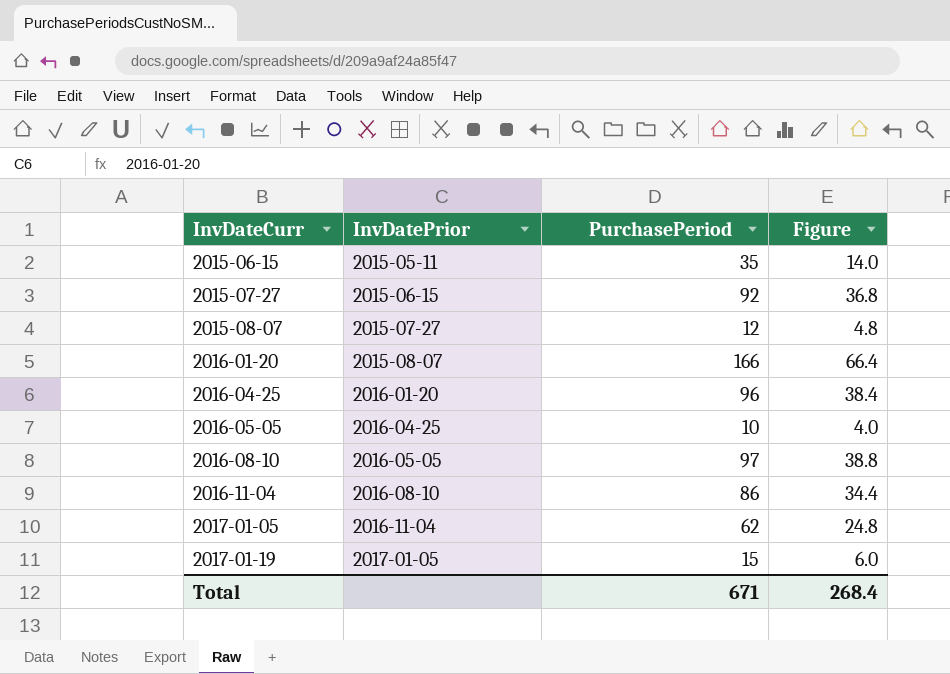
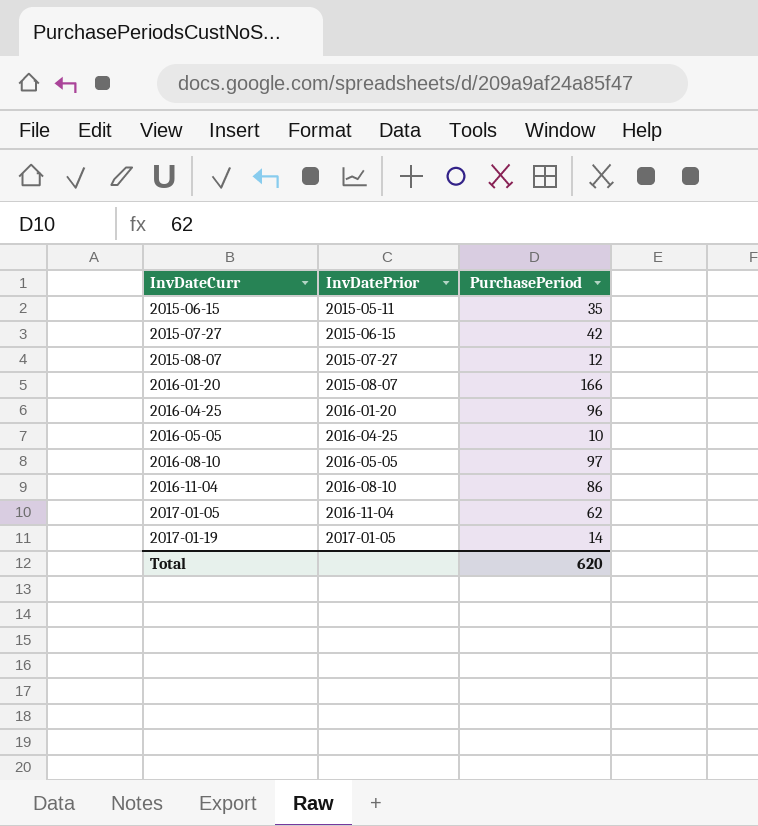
column Figure | formula: [PurchasePeriod] * 0.4 -> none
2015-07-27 | PurchasePeriod: 92 -> 42
2017-01-19 | PurchasePeriod: 15 -> 14
Total | PurchasePeriod: 671 -> 620

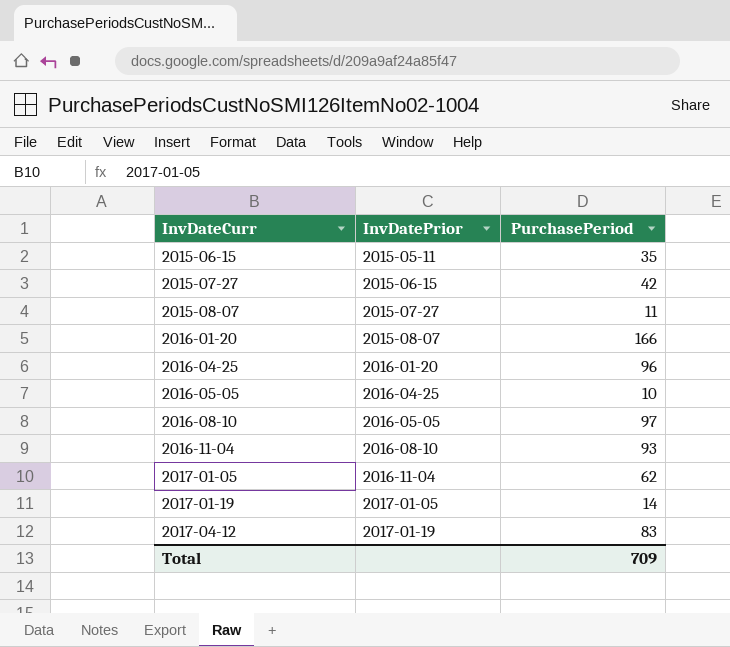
2015-08-07 | PurchasePeriod: 12 -> 11
2016-11-04 | PurchasePeriod: 86 -> 93
row 2017-04-12: none -> 2017-01-19 | 83
Total | PurchasePeriod: 620 -> 709

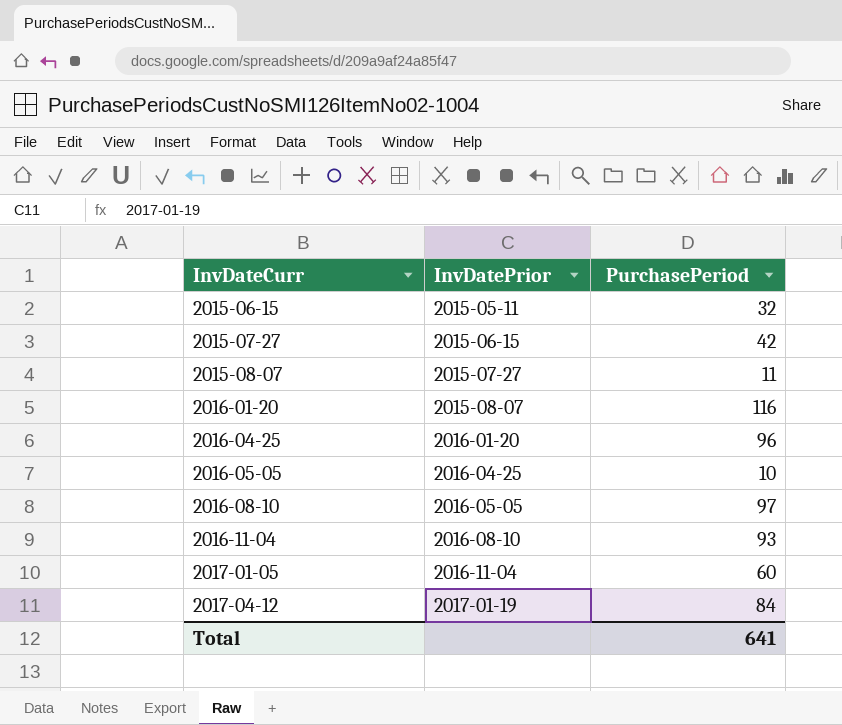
row 2017-01-19: 2017-01-05 | 14 -> none
2015-06-15 | PurchasePeriod: 35 -> 32
2016-01-20 | PurchasePeriod: 166 -> 116
2017-01-05 | PurchasePeriod: 62 -> 60
2017-04-12 | PurchasePeriod: 83 -> 84
Total | PurchasePeriod: 709 -> 641

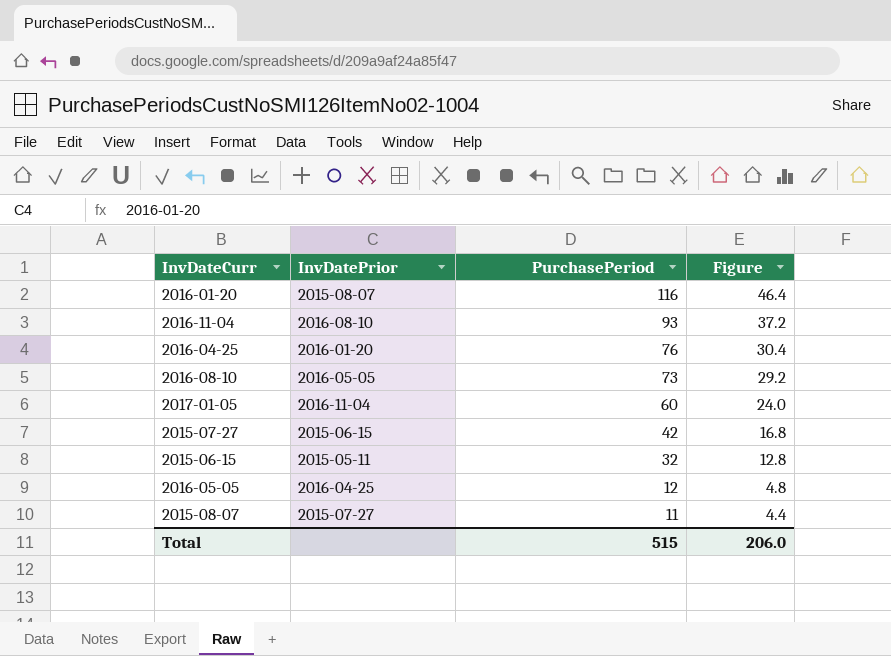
row order: InvDateCurr ascending -> PurchasePeriod descending
column Figure | formula: none -> [PurchasePeriod] * 0.4
row 2017-04-12: 2017-01-19 | 84 -> none
2016-04-25 | PurchasePeriod: 96 -> 76
2016-08-10 | PurchasePeriod: 97 -> 73
2016-05-05 | PurchasePeriod: 10 -> 12
Total | PurchasePeriod: 641 -> 515

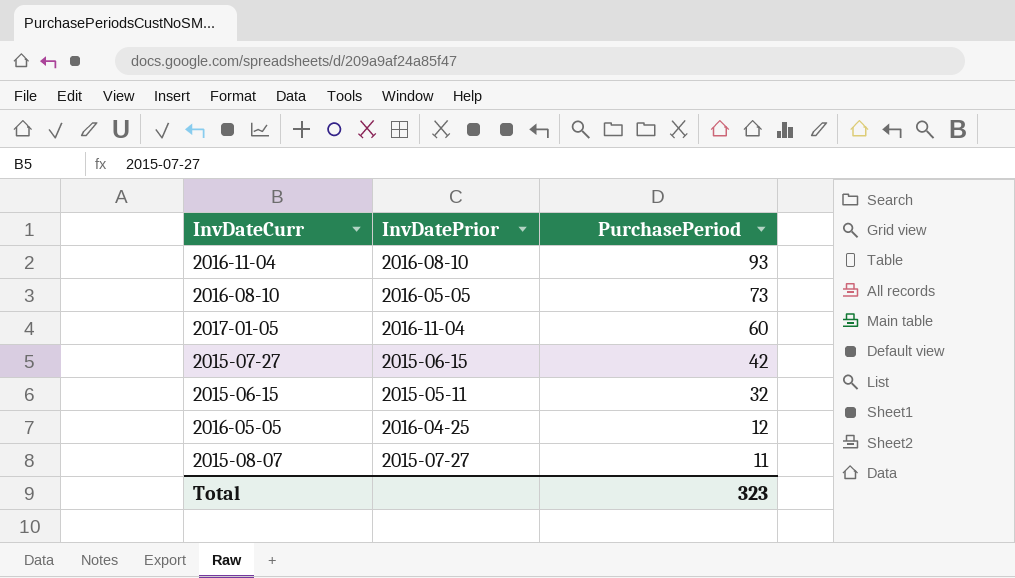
column Figure | formula: [PurchasePeriod] * 0.4 -> none
row 2016-01-20: 2015-08-07 | 116 | 46.4 -> none
row 2016-04-25: 2016-01-20 | 76 | 30.4 -> none
Total | PurchasePeriod: 515 -> 323

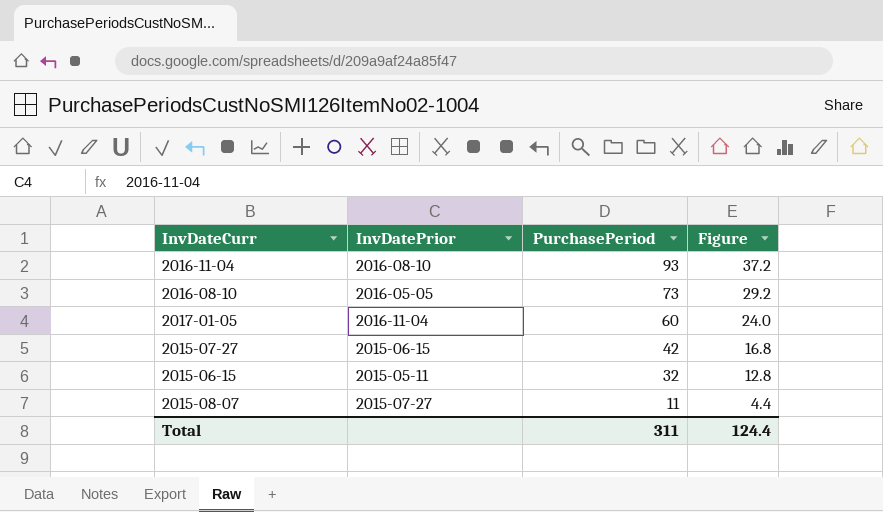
column Figure | formula: none -> [PurchasePeriod] * 0.4
row 2016-05-05: 2016-04-25 | 12 -> none
Total | PurchasePeriod: 323 -> 311

